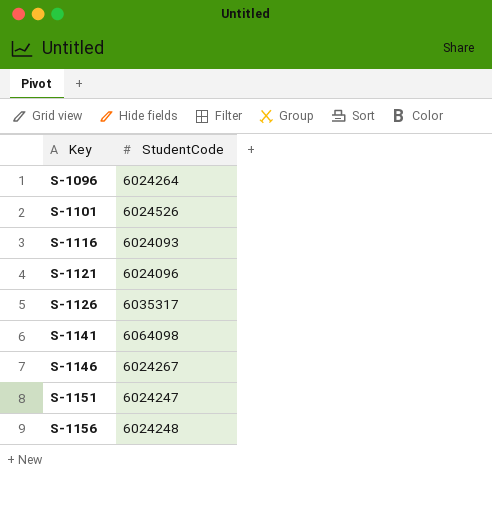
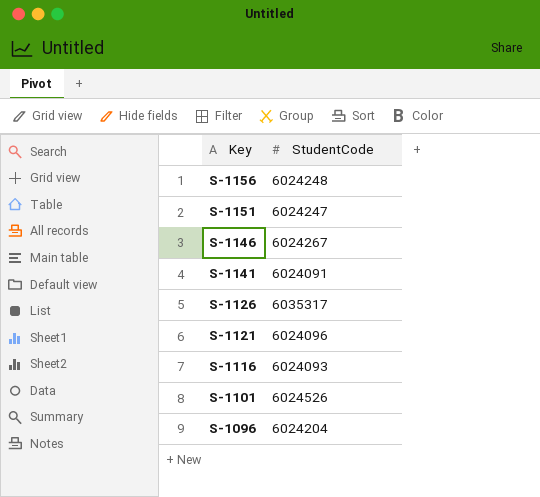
row order: Key ascending -> Key descending
S-1141 | StudentCode: 6064098 -> 6024091
S-1096 | StudentCode: 6024264 -> 6024204

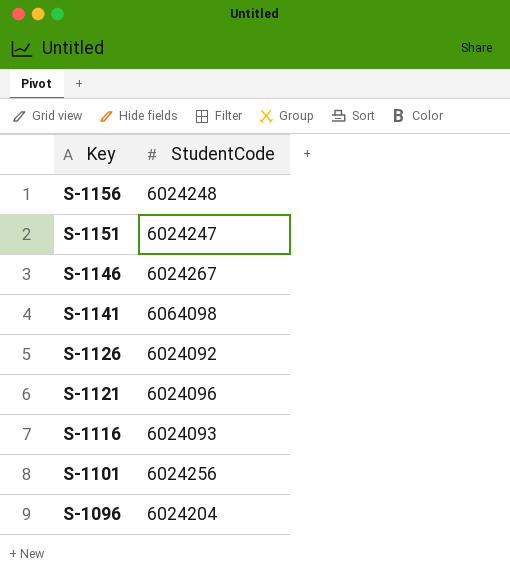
S-1141 | StudentCode: 6024091 -> 6064098
S-1126 | StudentCode: 6035317 -> 6024092
S-1101 | StudentCode: 6024526 -> 6024256

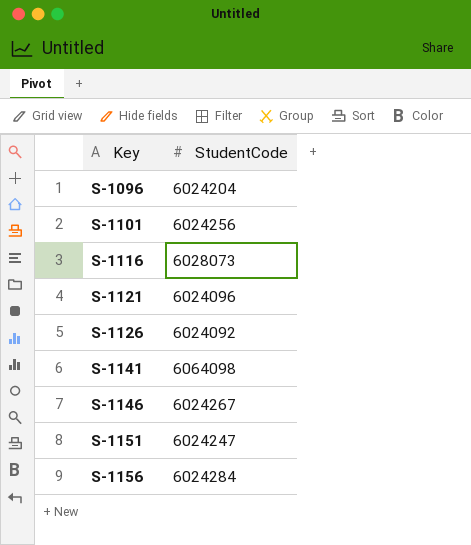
row order: Key descending -> Key ascending
S-1116 | StudentCode: 6024093 -> 6028073
S-1156 | StudentCode: 6024248 -> 6024284

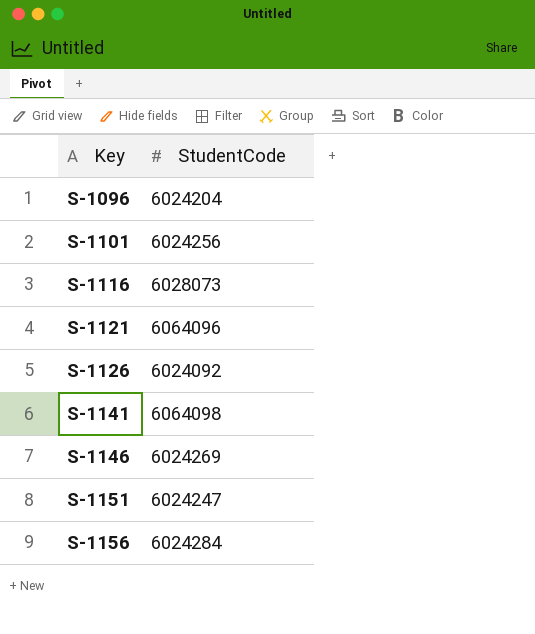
S-1121 | StudentCode: 6024096 -> 6064096
S-1146 | StudentCode: 6024267 -> 6024269

